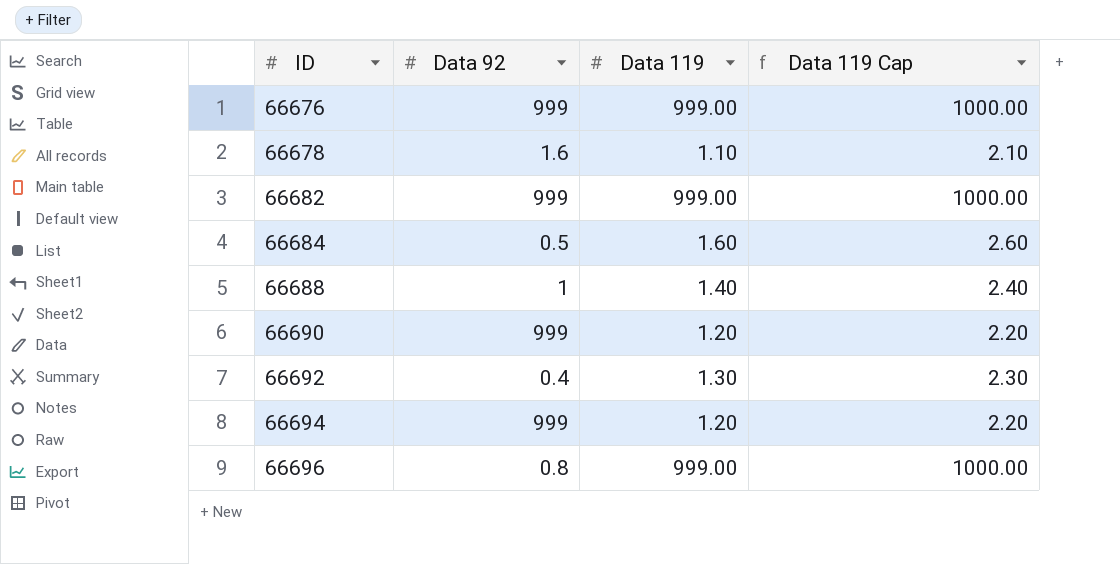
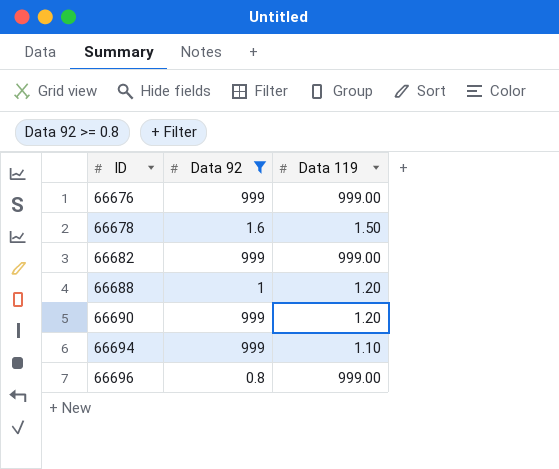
filter: none -> Data 92 >= 0.8
column Data 119 Cap | formula: [Data 119] + 1 -> none
66678 | Data 119: 1.10 -> 1.50
66688 | Data 119: 1.40 -> 1.20
66694 | Data 119: 1.20 -> 1.10

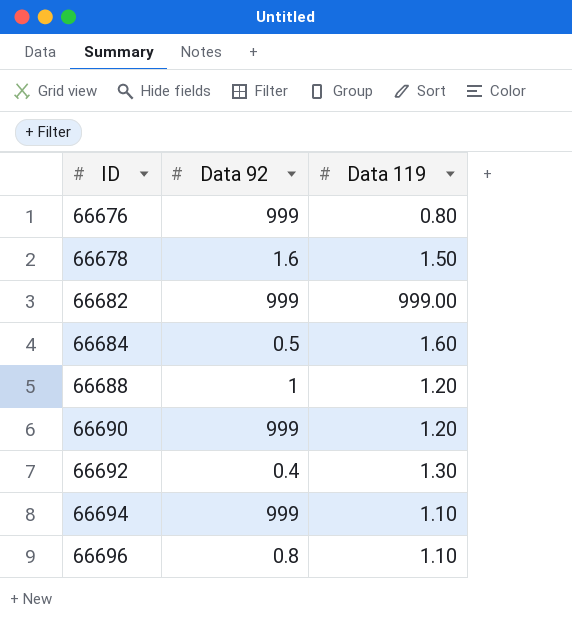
filter: Data 92 >= 0.8 -> none
66676 | Data 119: 999.00 -> 0.80
66696 | Data 119: 999.00 -> 1.10

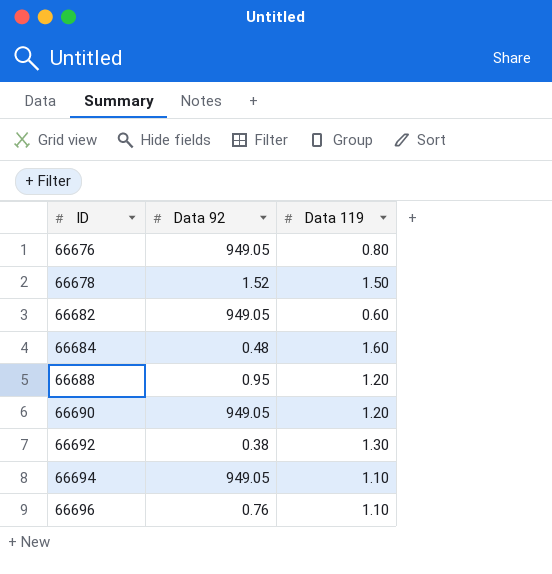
66676 | Data 92: 999 -> 949.05
66678 | Data 92: 1.6 -> 1.52
66682 | Data 92: 999 -> 949.05
66682 | Data 119: 999.00 -> 0.60
66684 | Data 92: 0.5 -> 0.48
66688 | Data 92: 1 -> 0.95
66690 | Data 92: 999 -> 949.05
66692 | Data 92: 0.4 -> 0.38
66694 | Data 92: 999 -> 949.05
66696 | Data 92: 0.8 -> 0.76

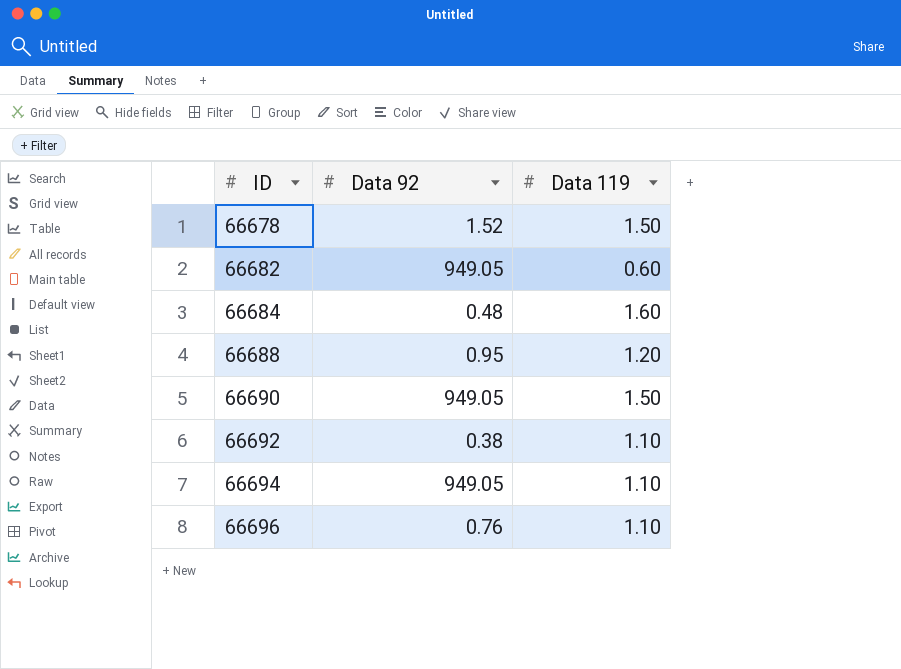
row 66676: 949.05 | 0.80 -> none
66690 | Data 119: 1.20 -> 1.50
66692 | Data 119: 1.30 -> 1.10

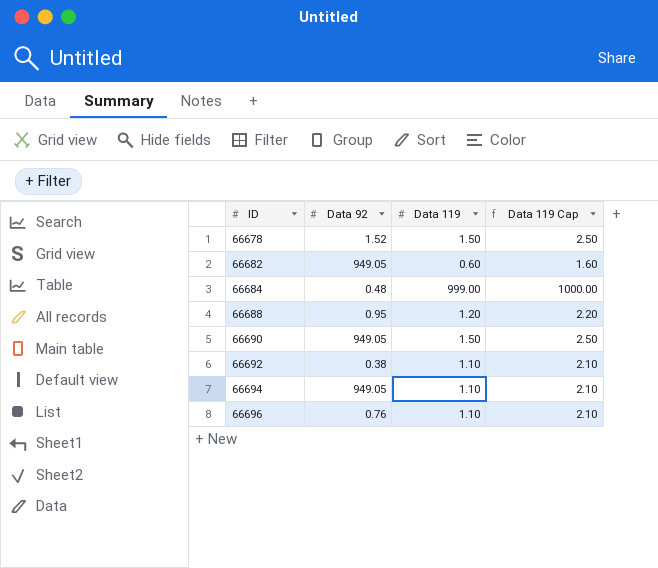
column Data 119 Cap | formula: none -> [Data 119] + 1
66684 | Data 119: 1.60 -> 999.00

